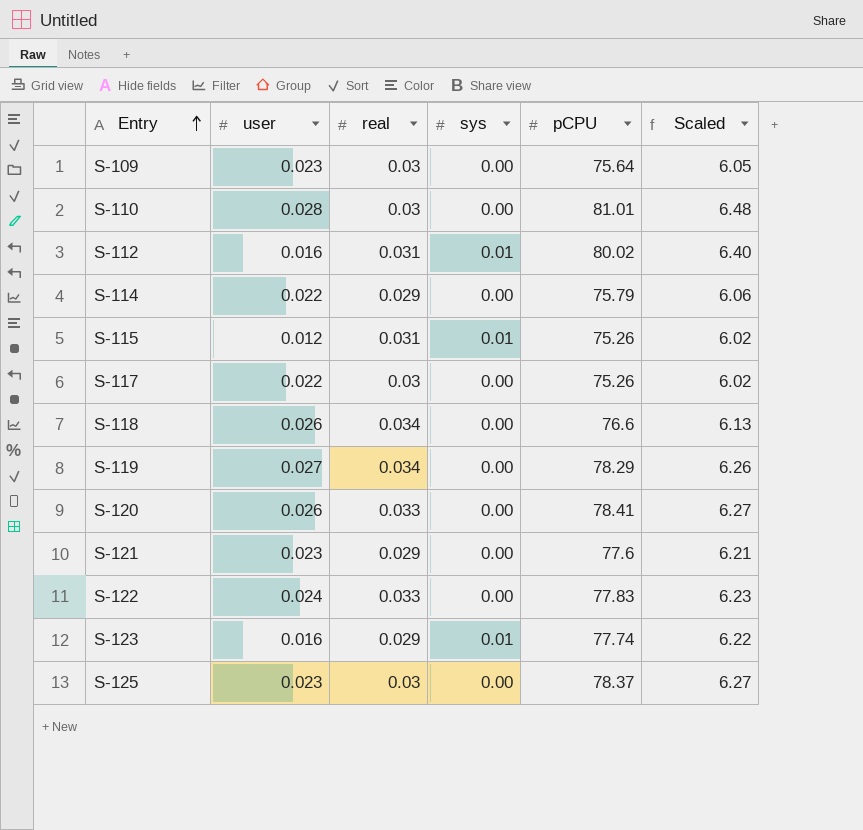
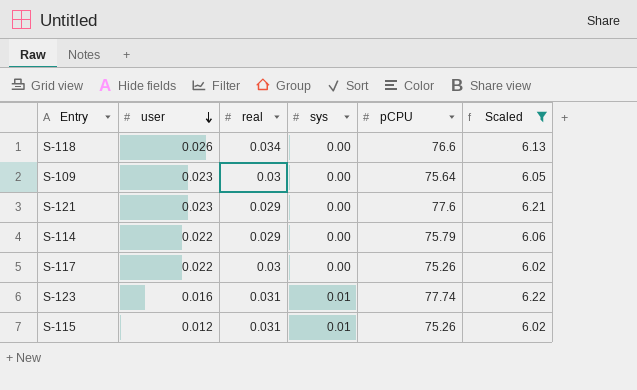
filter: none -> Scaled <= 6.22
row order: Entry ascending -> user descending
S-123 | real: 0.029 -> 0.031

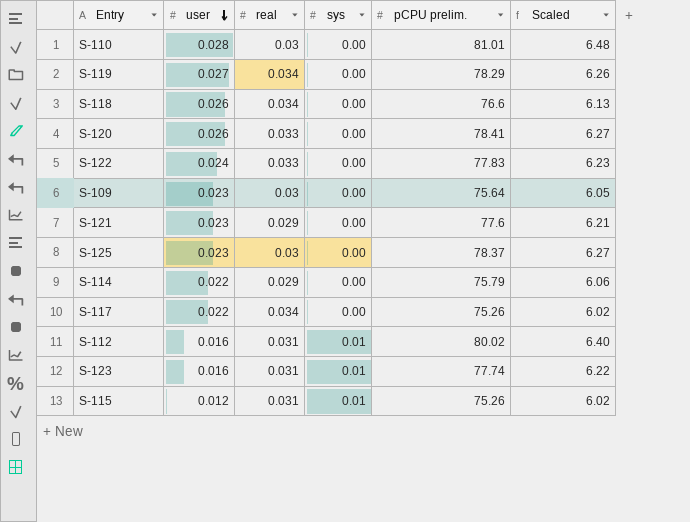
filter: Scaled <= 6.22 -> none
column name: pCPU -> pCPU prelim.
S-117 | real: 0.03 -> 0.034

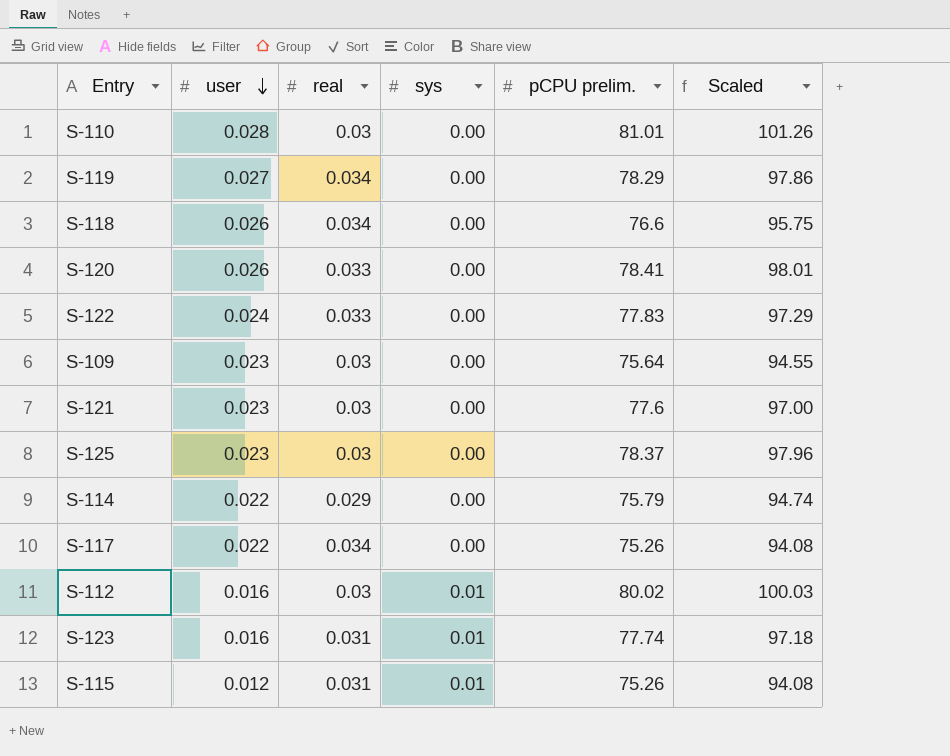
column Scaled | formula: [pCPU prelim.] * 0.08 -> [pCPU prelim.] * 1.25
S-121 | real: 0.029 -> 0.03
S-112 | real: 0.031 -> 0.03

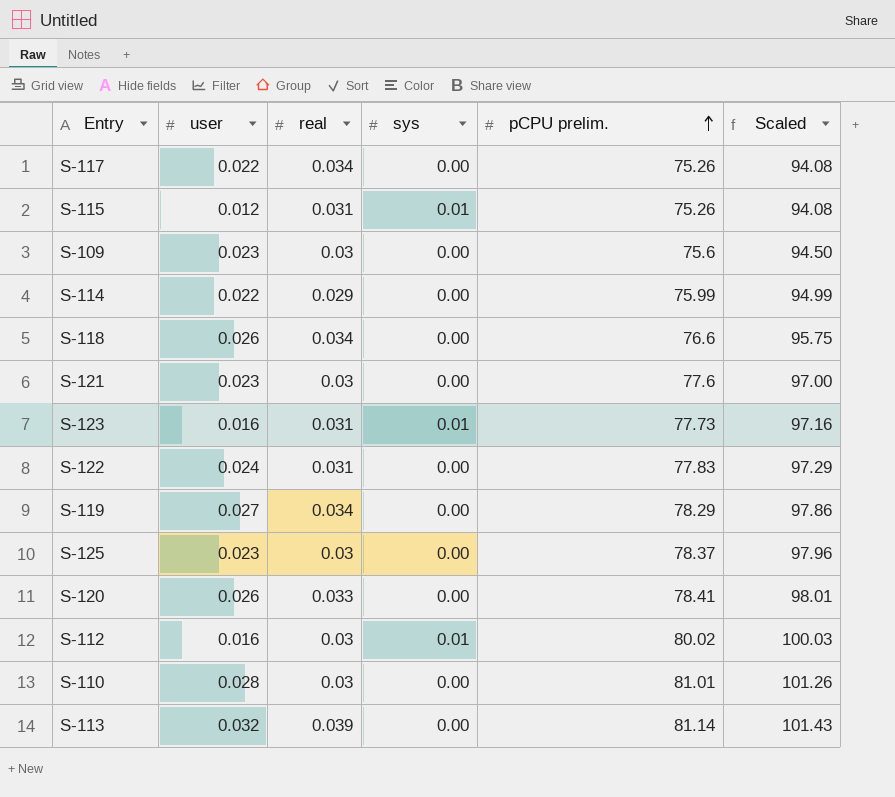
row order: user descending -> pCPU prelim. ascending
S-109 | pCPU prelim.: 75.64 -> 75.6
S-109 | Scaled: 94.55 -> 94.50
S-114 | pCPU prelim.: 75.79 -> 75.99
S-114 | Scaled: 94.74 -> 94.99
S-123 | pCPU prelim.: 77.74 -> 77.73
S-123 | Scaled: 97.18 -> 97.16
S-122 | real: 0.033 -> 0.031
row S-113: none -> 0.032 | 0.039 | 0.00 | 81.14 | 101.43

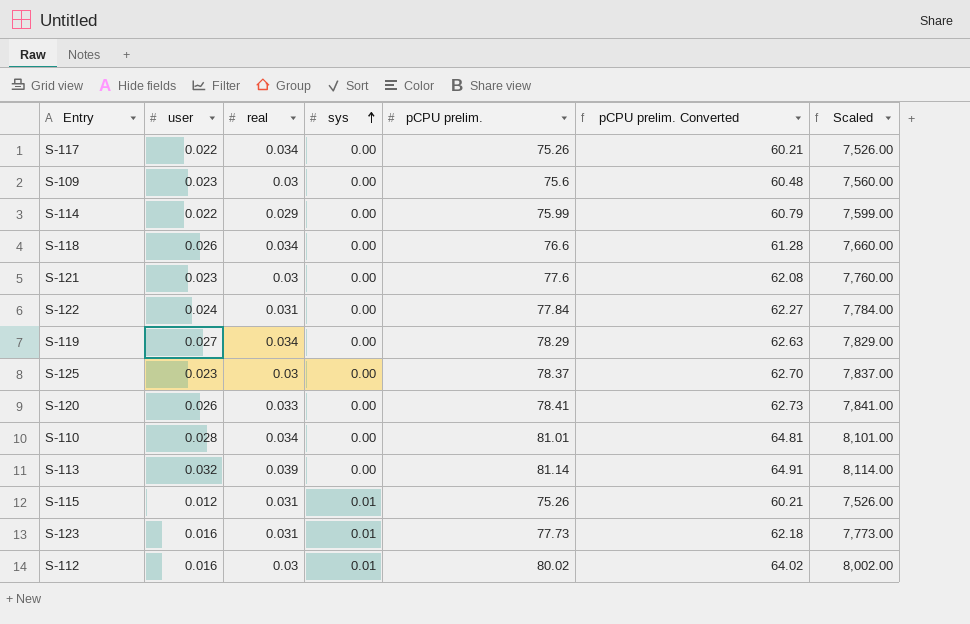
row order: pCPU prelim. ascending -> sys ascending
column pCPU prelim. Converted | formula: none -> [pCPU prelim.] * 0.8
column Scaled | formula: [pCPU prelim.] * 1.25 -> [pCPU prelim.] * 100
S-122 | pCPU prelim.: 77.83 -> 77.84
S-110 | real: 0.03 -> 0.034

